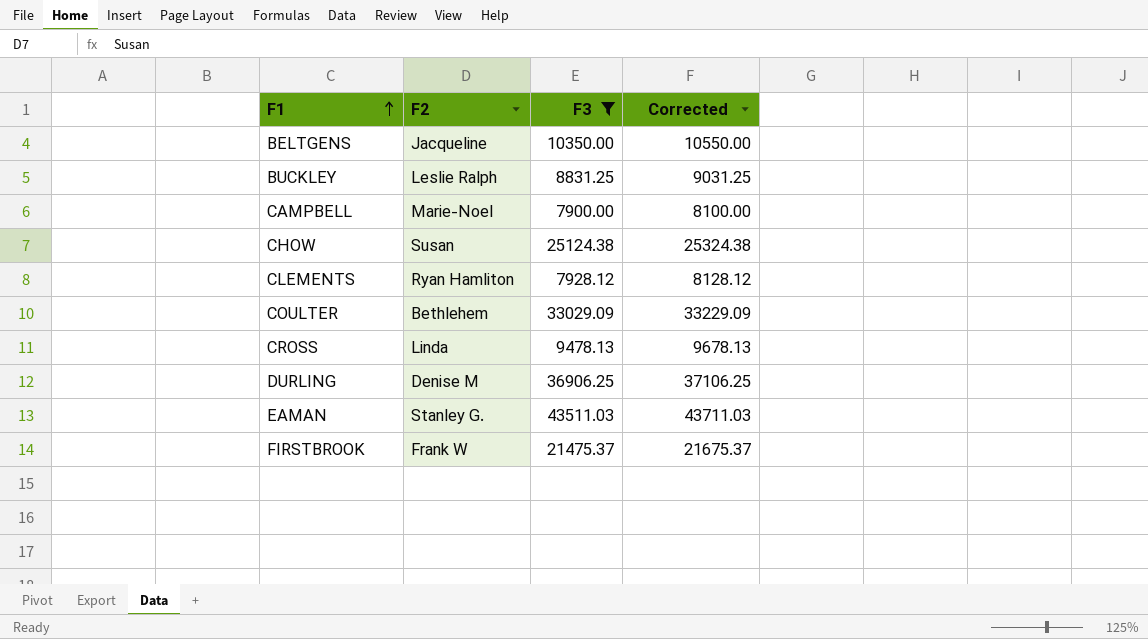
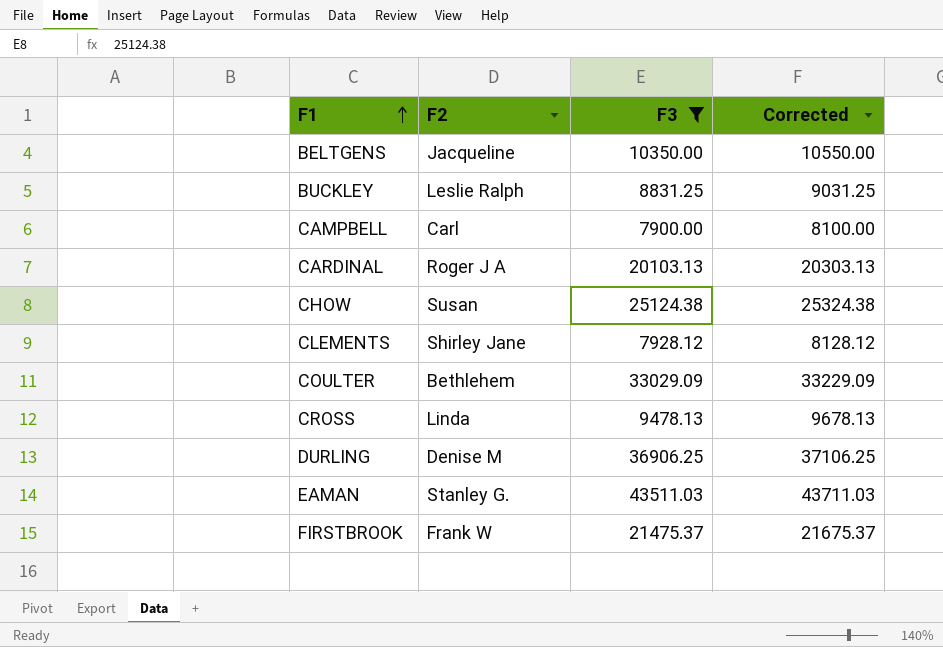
CAMPBELL | F2: Marie-Noel -> Carl
row CARDINAL: none -> Roger J A | 20103.13 | 20303.13
CLEMENTS | F2: Ryan Hamliton -> Shirley Jane

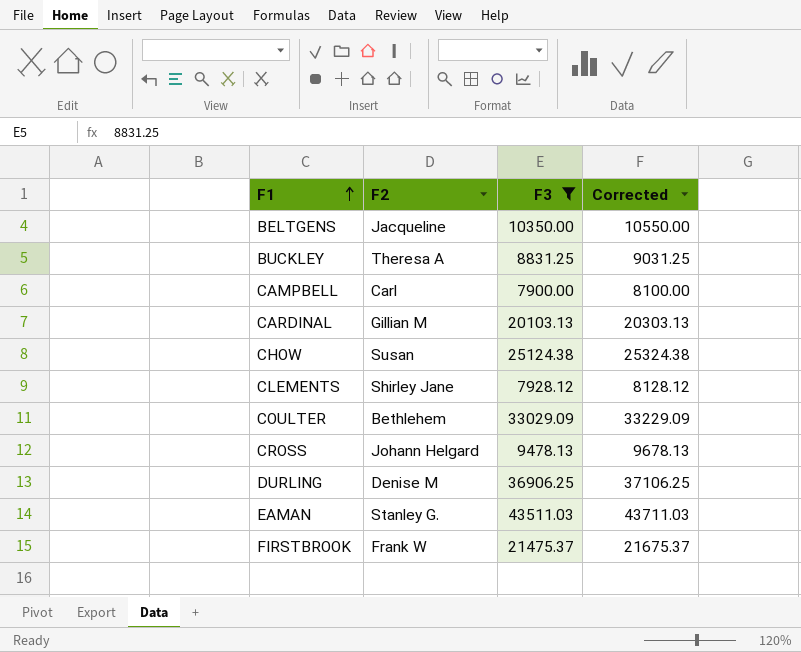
BUCKLEY | F2: Leslie Ralph -> Theresa A
CARDINAL | F2: Roger J A -> Gillian M
CROSS | F2: Linda -> Johann Helgard

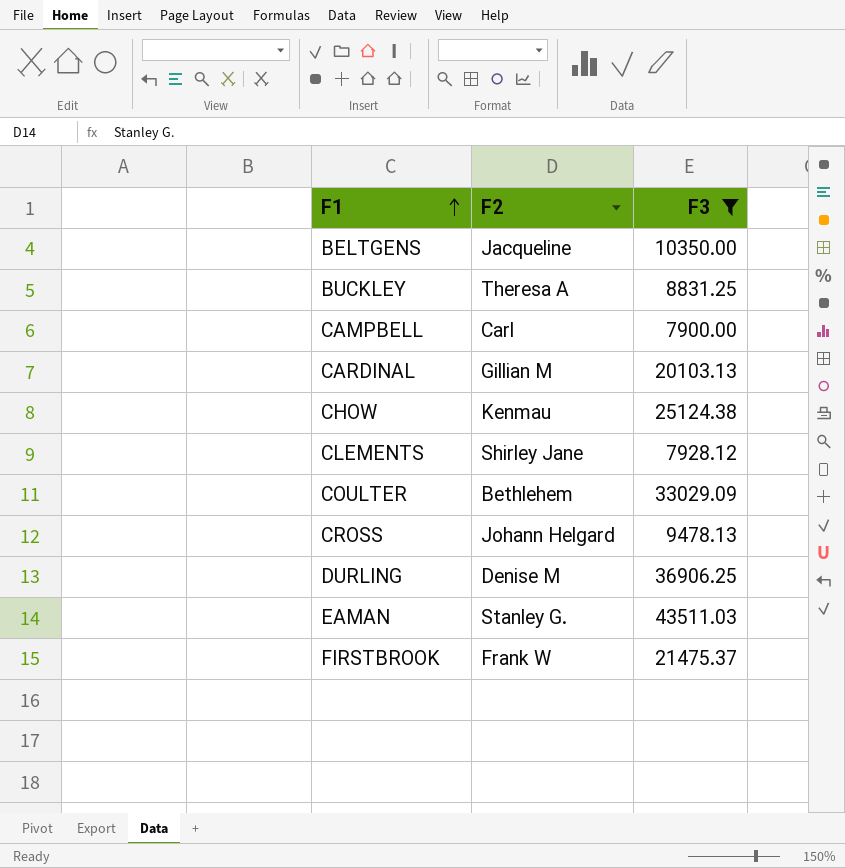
column Corrected | formula: [F3] + 200 -> none
CHOW | F2: Susan -> Kenmau

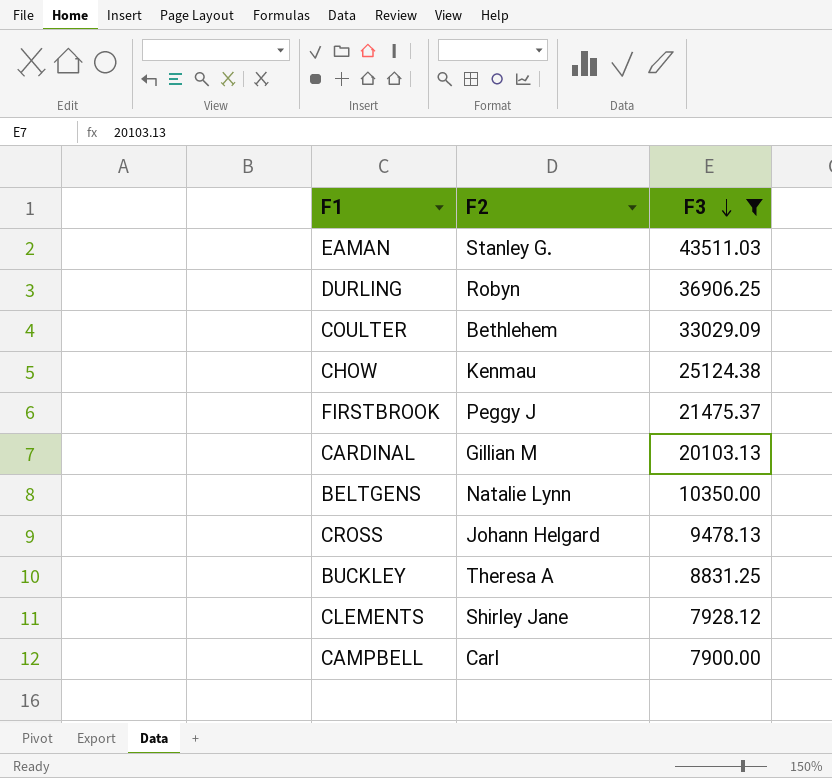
row order: F1 ascending -> F3 descending
DURLING | F2: Denise M -> Robyn
FIRSTBROOK | F2: Frank W -> Peggy J
BELTGENS | F2: Jacqueline -> Natalie Lynn

